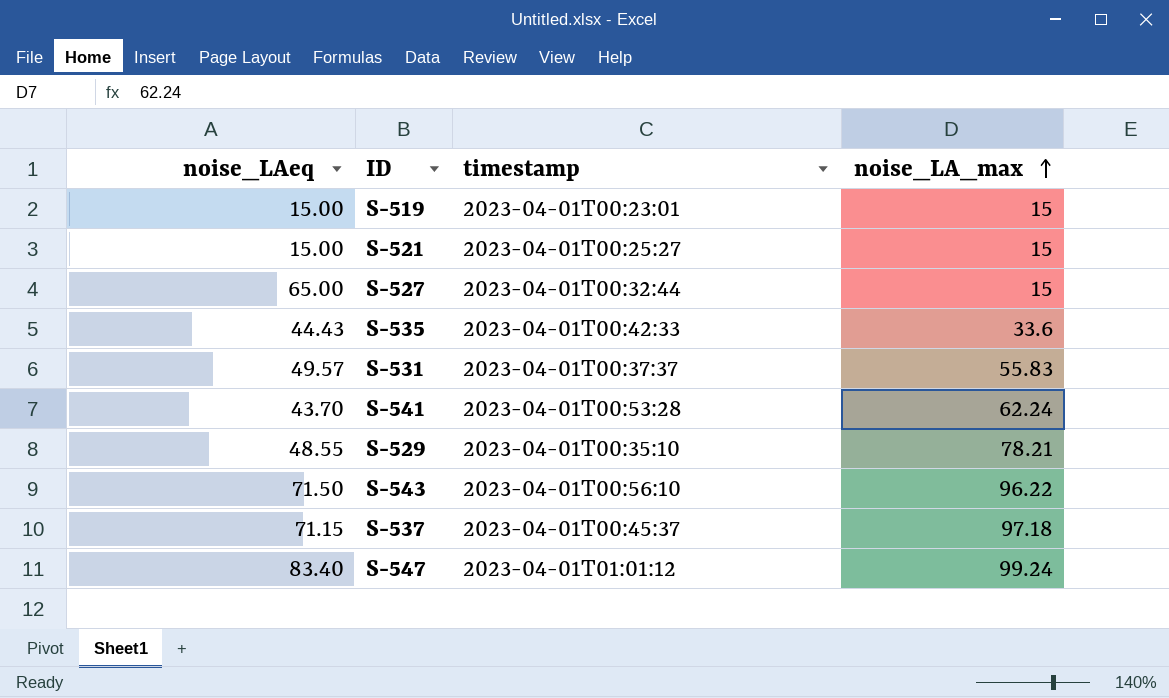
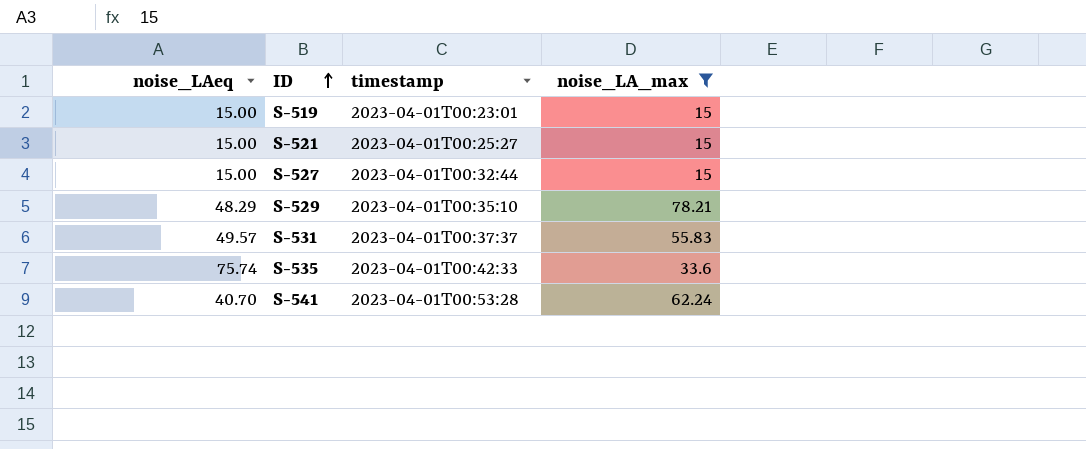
filter: none -> noise_LA_max <= 78.21
row order: noise_LA_max ascending -> ID ascending
S-527 | noise_LAeq: 65.00 -> 15.00
S-529 | noise_LAeq: 48.55 -> 48.29
S-535 | noise_LAeq: 44.43 -> 75.74
S-541 | noise_LAeq: 43.70 -> 40.70

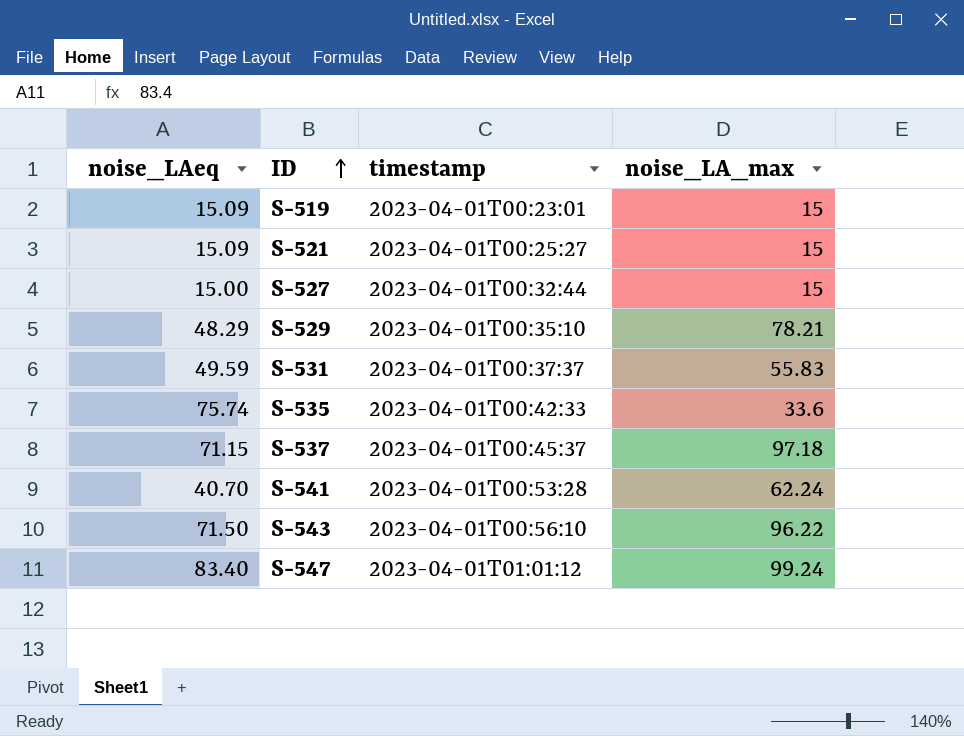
filter: noise_LA_max <= 78.21 -> none
S-519 | noise_LAeq: 15.00 -> 15.09
S-521 | noise_LAeq: 15.00 -> 15.09
S-531 | noise_LAeq: 49.57 -> 49.59

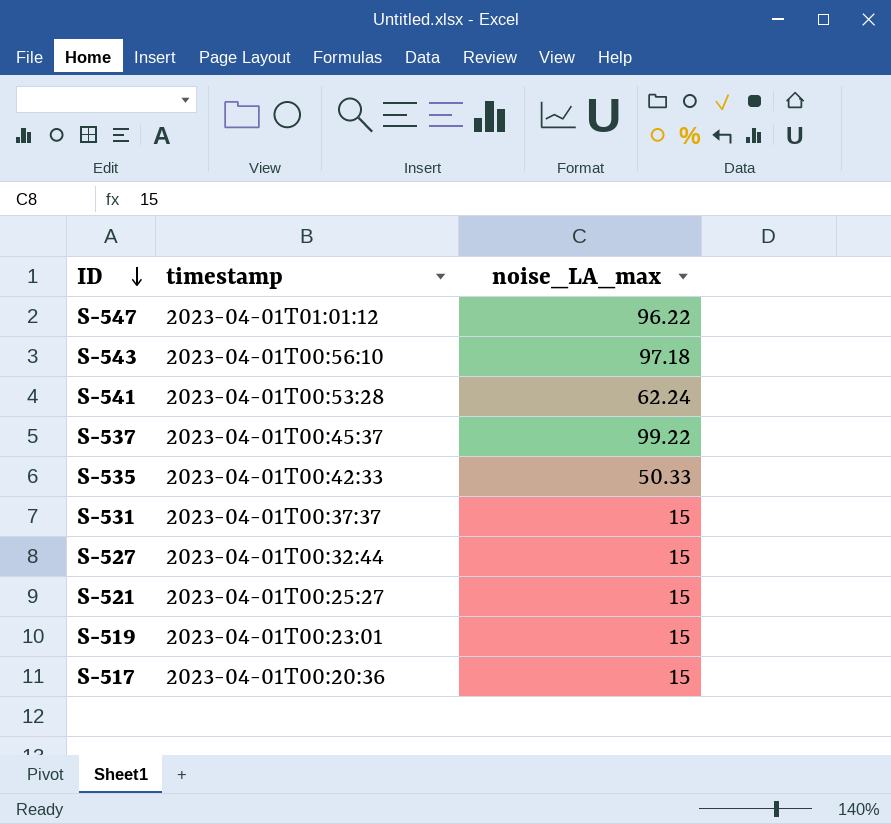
row order: ID ascending -> ID descending
column noise_LAeq | position: 1 -> none
row S-529: 48.29 | 2023-04-01T00:35:10 | 78.21 -> none
S-547 | noise_LA_max: 99.24 -> 96.22
S-543 | noise_LA_max: 96.22 -> 97.18
S-537 | noise_LA_max: 97.18 -> 99.22
S-535 | noise_LA_max: 33.6 -> 50.33
S-531 | noise_LA_max: 55.83 -> 15
row S-517: none -> 2023-04-01T00:20:36 | 15

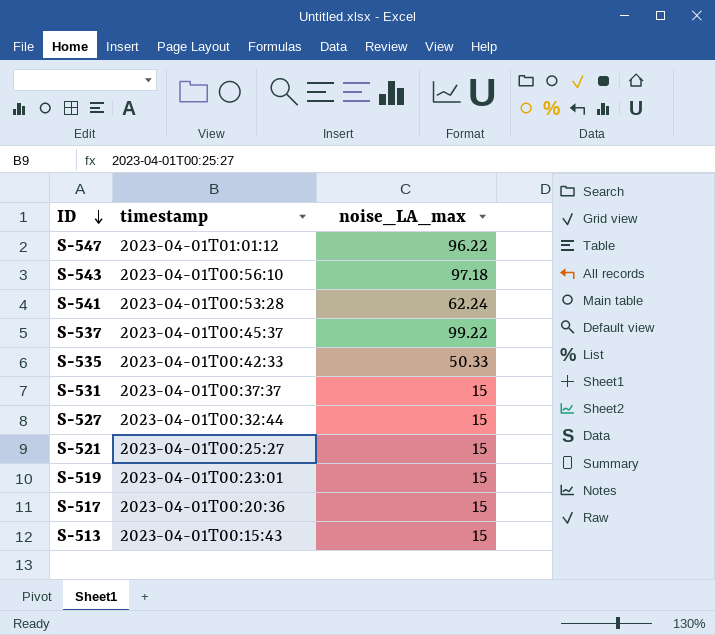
row S-513: none -> 2023-04-01T00:15:43 | 15

